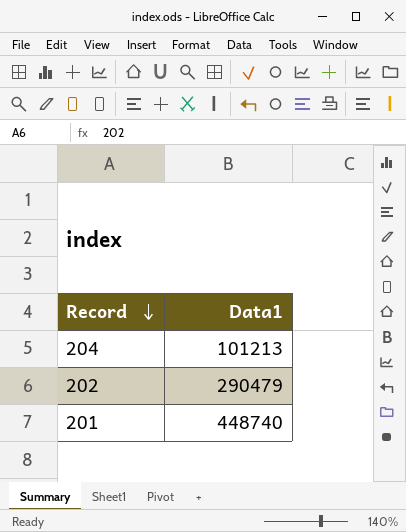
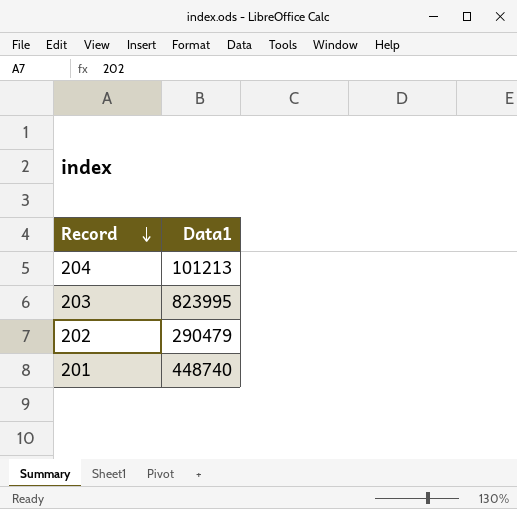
row 203: none -> 823995

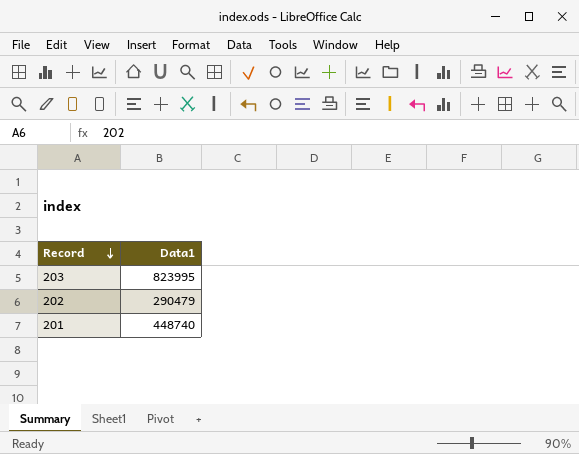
row 204: 101213 -> none

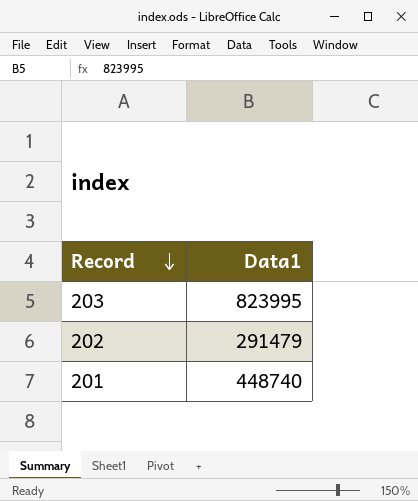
202 | Data1: 290479 -> 291479

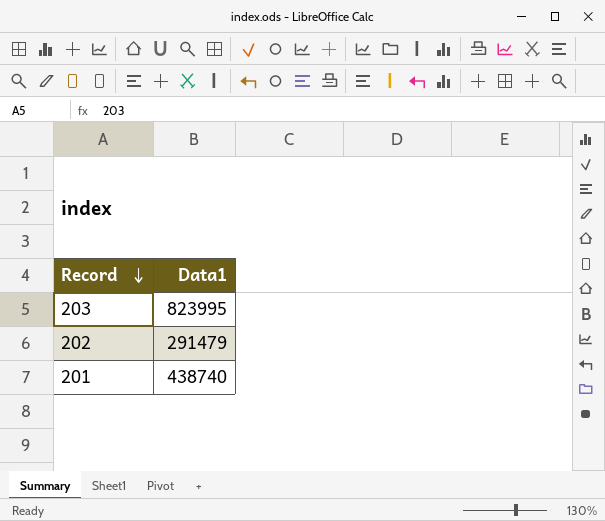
201 | Data1: 448740 -> 438740

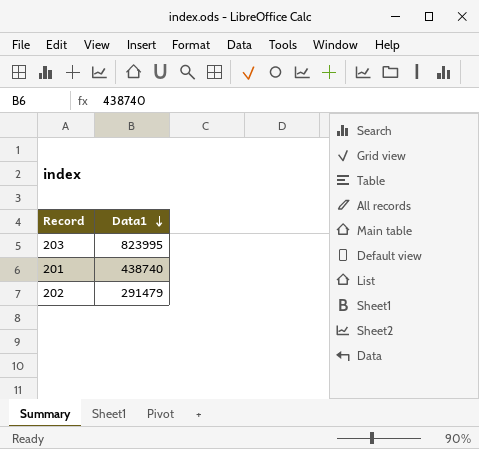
row order: Record descending -> Data1 descending

